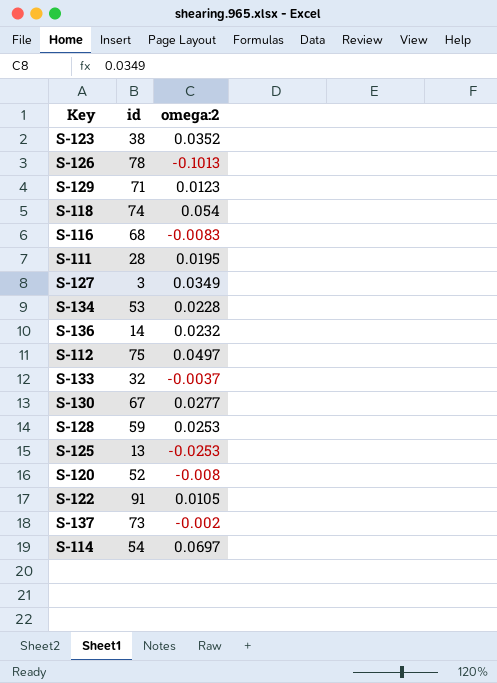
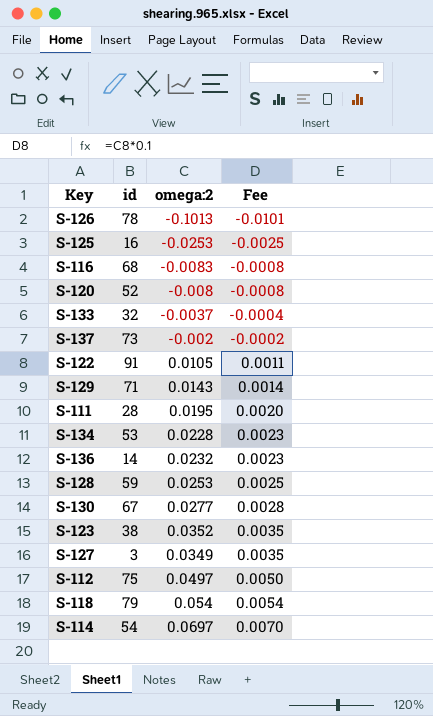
row order: none -> Fee ascending
column Fee | formula: none -> [omega:2] * 0.1
S-125 | id: 13 -> 16
S-129 | omega:2: 0.0123 -> 0.0143
S-118 | id: 74 -> 79

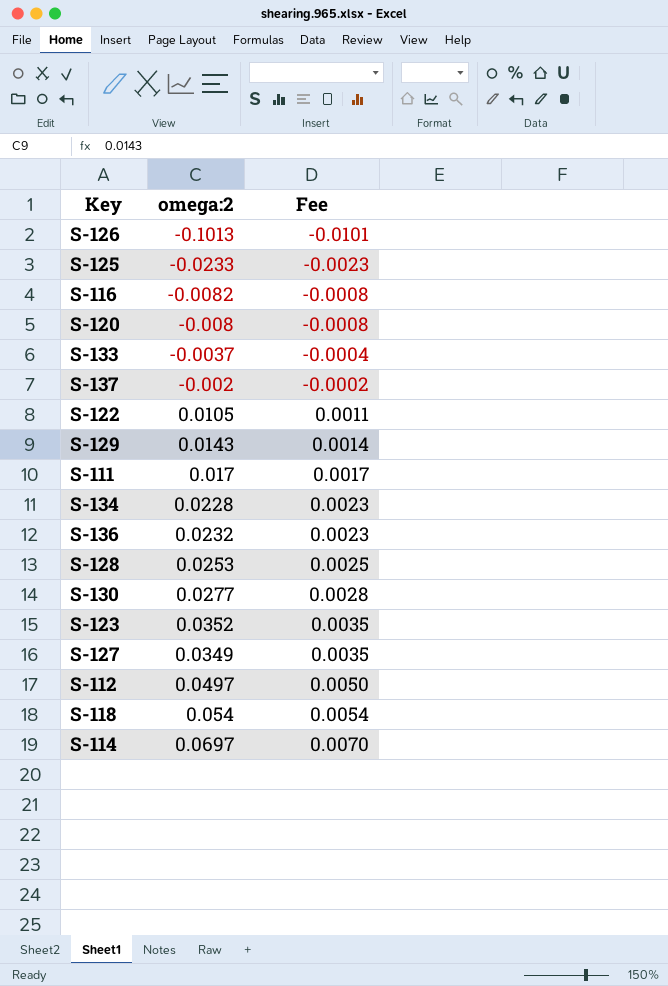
column id | position: 2 -> none
S-125 | omega:2: -0.0253 -> -0.0233
S-125 | Fee: -0.0025 -> -0.0023
S-116 | omega:2: -0.0083 -> -0.0082
S-111 | omega:2: 0.0195 -> 0.017
S-111 | Fee: 0.0020 -> 0.0017

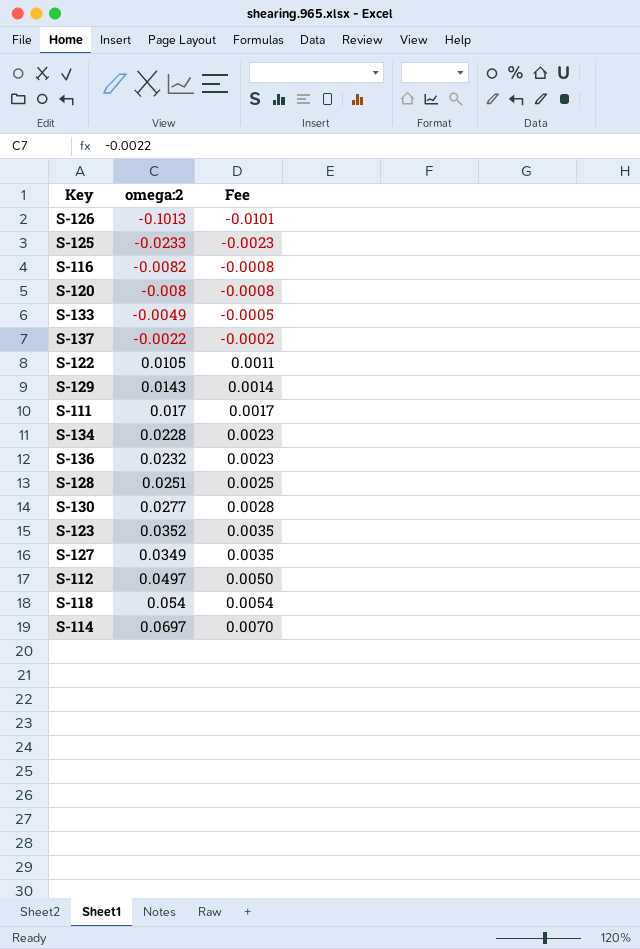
S-133 | omega:2: -0.0037 -> -0.0049
S-133 | Fee: -0.0004 -> -0.0005
S-137 | omega:2: -0.002 -> -0.0022
S-128 | omega:2: 0.0253 -> 0.0251

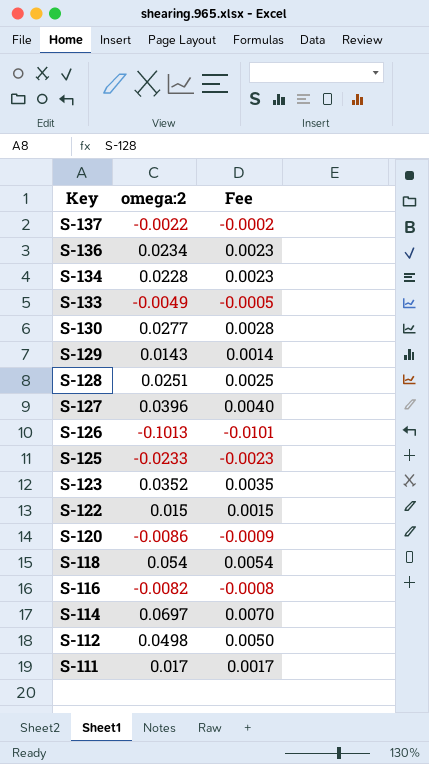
row order: Fee ascending -> Key descending
S-136 | omega:2: 0.0232 -> 0.0234
S-127 | omega:2: 0.0349 -> 0.0396
S-127 | Fee: 0.0035 -> 0.0040
S-122 | omega:2: 0.0105 -> 0.015
S-122 | Fee: 0.0011 -> 0.0015
S-120 | omega:2: -0.008 -> -0.0086
S-120 | Fee: -0.0008 -> -0.0009
S-112 | omega:2: 0.0497 -> 0.0498

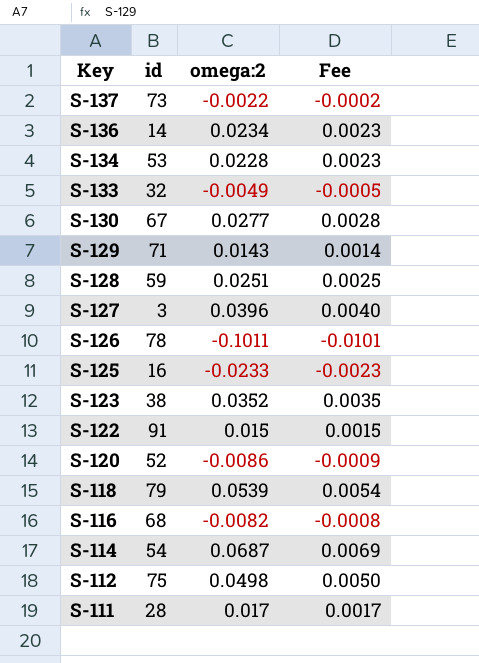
column id | position: none -> 2
S-126 | omega:2: -0.1013 -> -0.1011
S-118 | omega:2: 0.054 -> 0.0539
S-114 | omega:2: 0.0697 -> 0.0687
S-114 | Fee: 0.0070 -> 0.0069

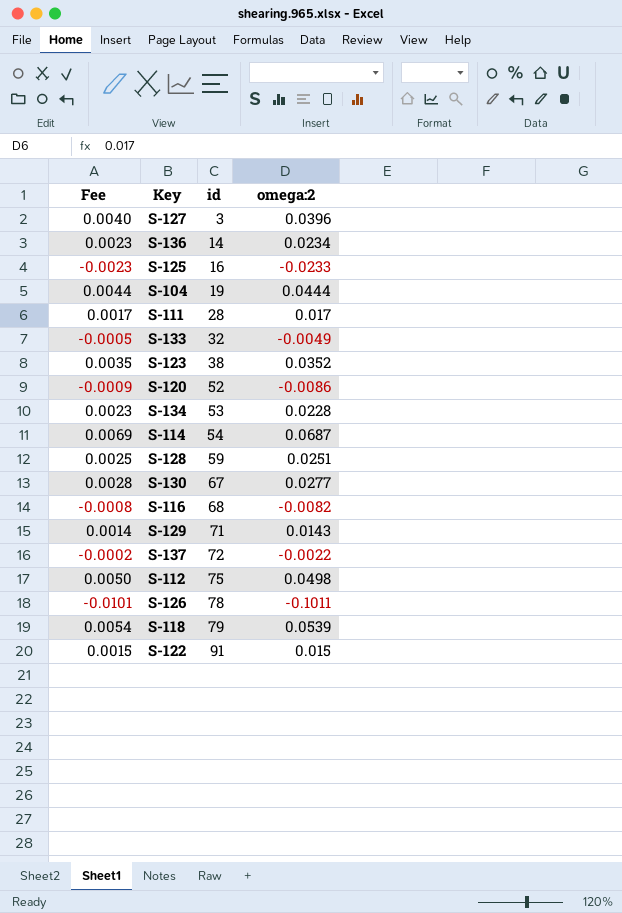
row order: Key descending -> id ascending
column Fee | position: 4 -> 1
row S-104: none -> 0.0044 | 19 | 0.0444
S-137 | id: 73 -> 72

